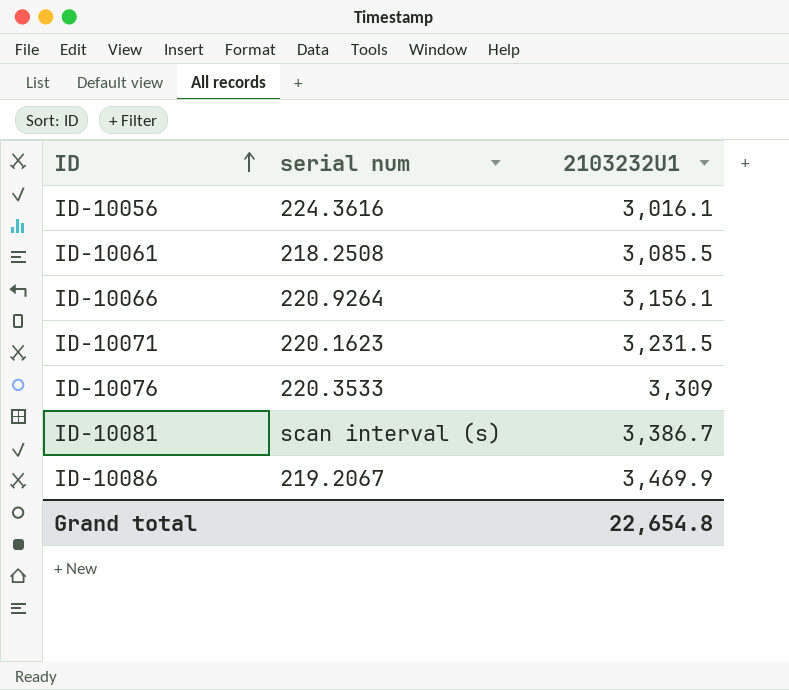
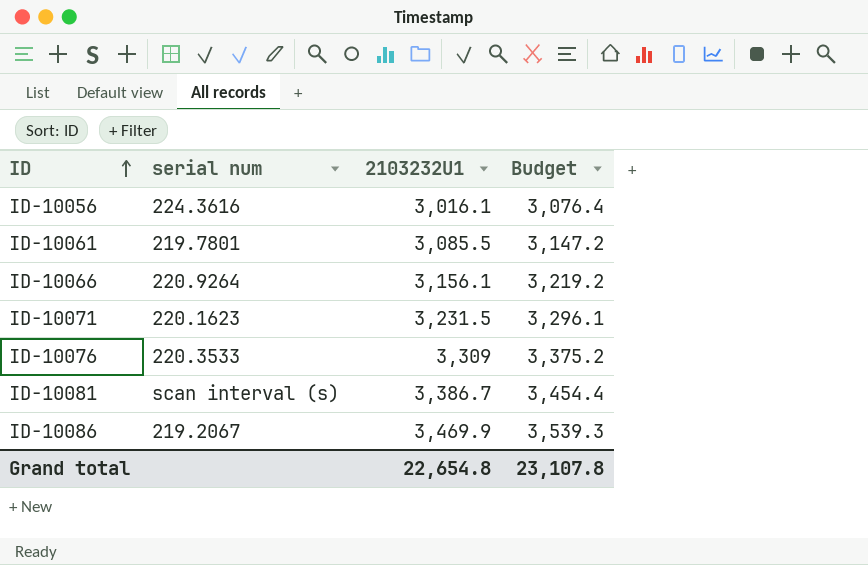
column Budget | formula: none -> [2103232U1] * 1.02
ID-10061 | serial num: 218.2508 -> 219.7801

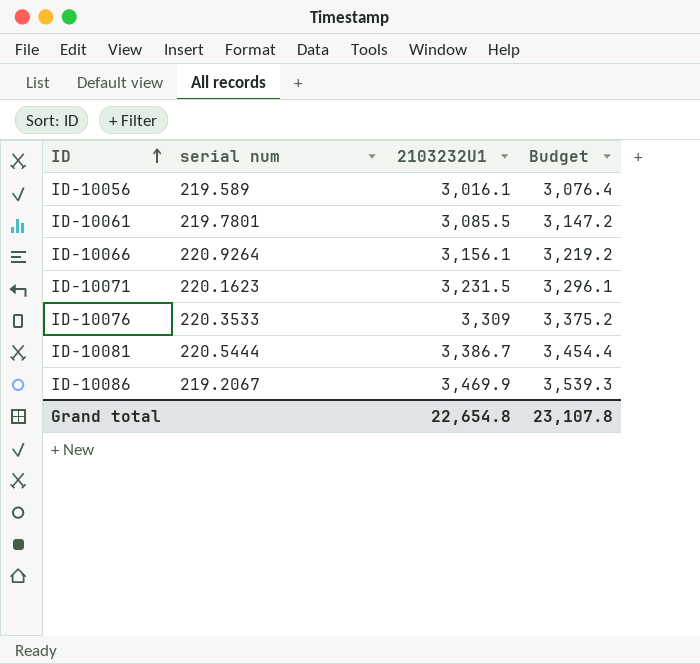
ID-10056 | serial num: 224.3616 -> 219.589
ID-10081 | serial num: scan interval (s) -> 220.5444

